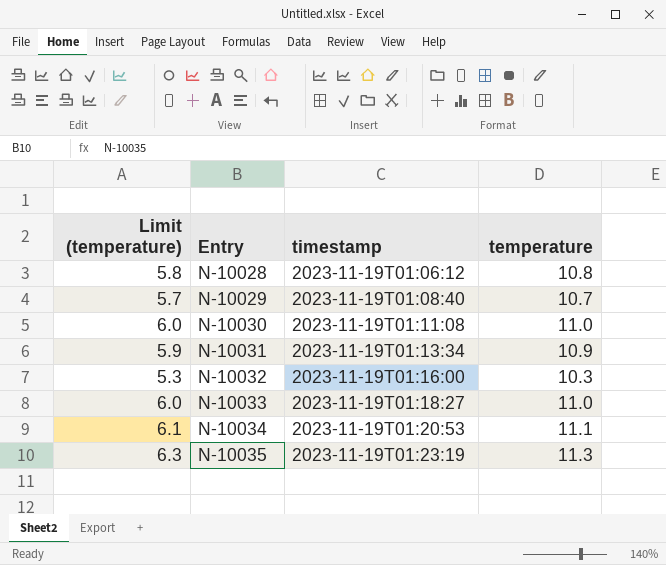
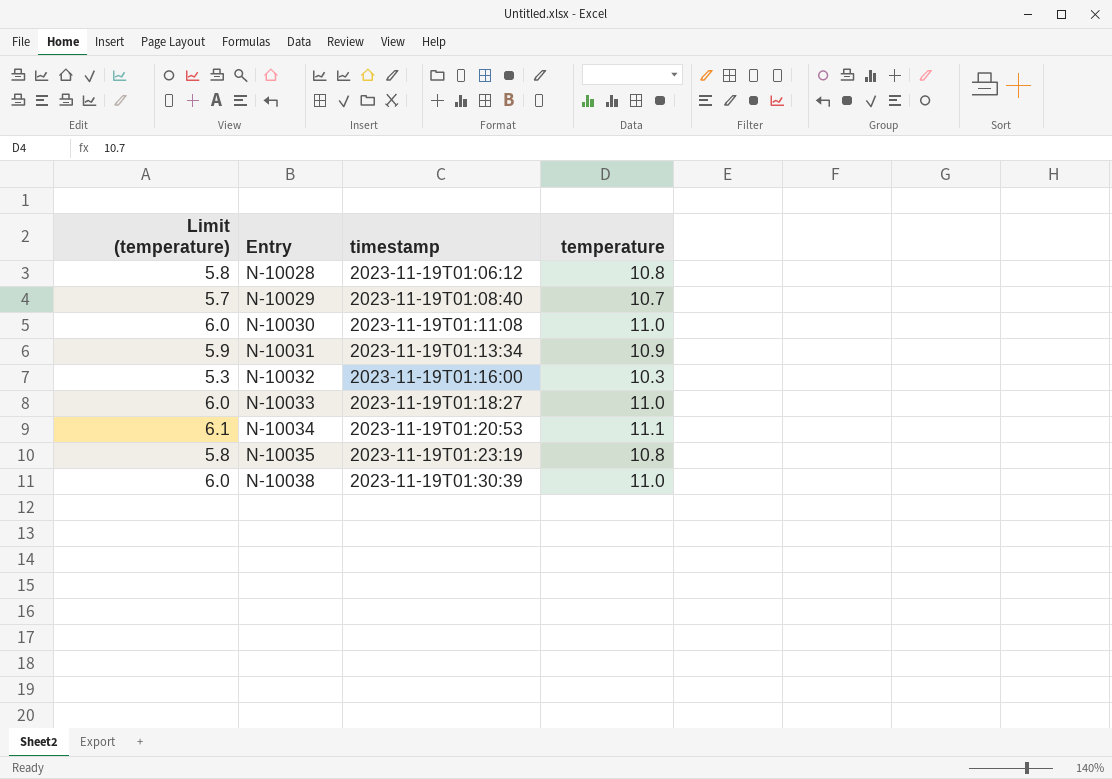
N-10035 | Limit (temperature): 6.3 -> 5.8
N-10035 | temperature: 11.3 -> 10.8
row N-10038: none -> 6.0 | 2023-11-19T01:30:39 | 11.0

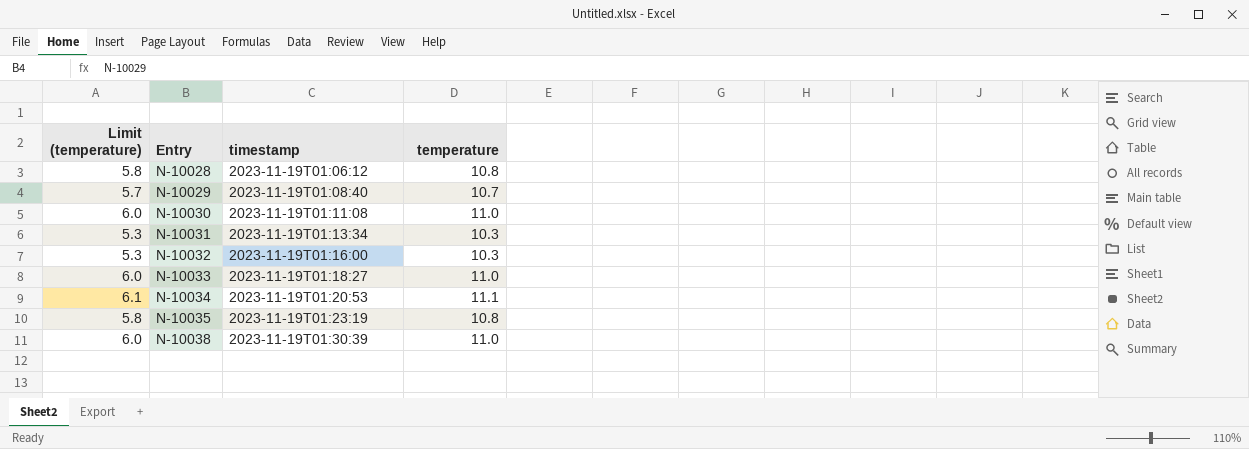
N-10031 | Limit (temperature): 5.9 -> 5.3
N-10031 | temperature: 10.9 -> 10.3

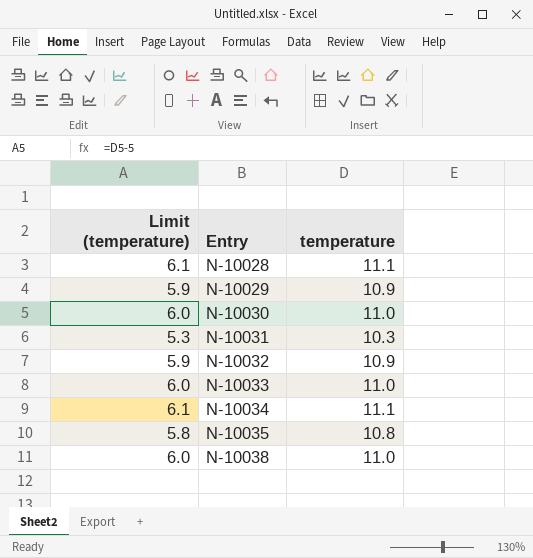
column timestamp | position: 3 -> none
N-10028 | Limit (temperature): 5.8 -> 6.1
N-10028 | temperature: 10.8 -> 11.1
N-10029 | Limit (temperature): 5.7 -> 5.9
N-10029 | temperature: 10.7 -> 10.9
N-10032 | Limit (temperature): 5.3 -> 5.9
N-10032 | temperature: 10.3 -> 10.9

